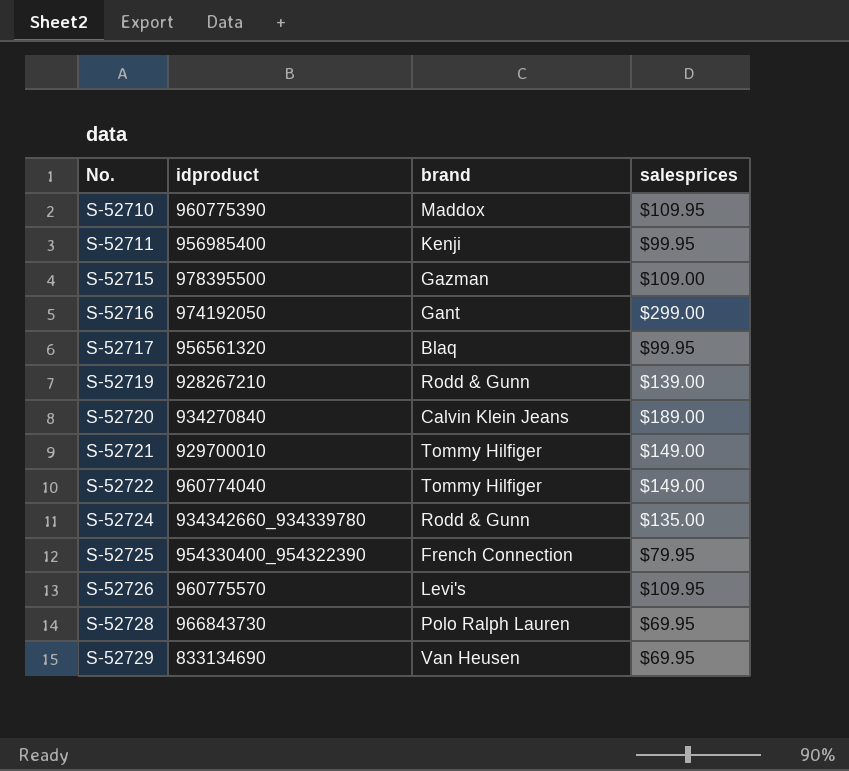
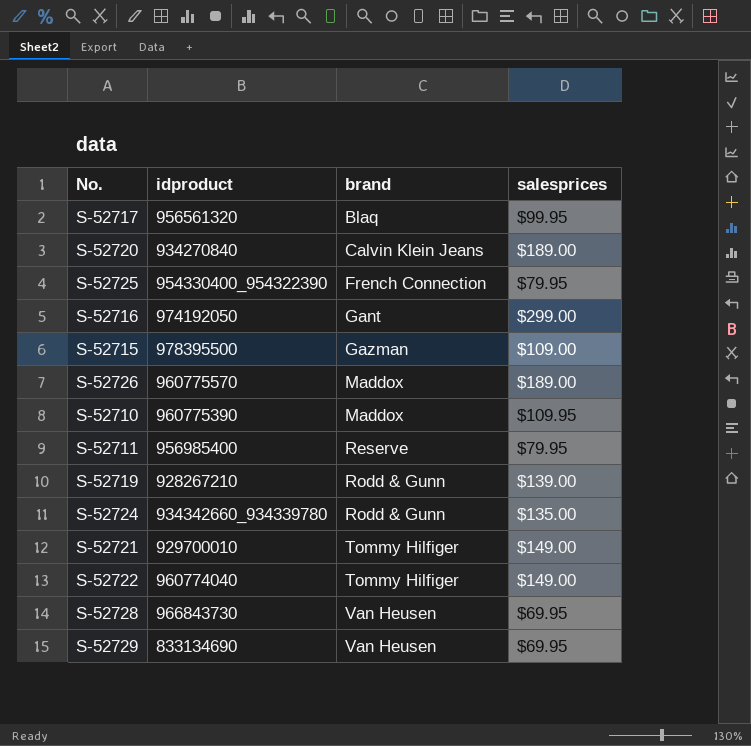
row order: No. ascending -> brand ascending
S-52726 | brand: Levi's -> Maddox
S-52726 | salesprices: $109.95 -> $189.00
S-52711 | brand: Kenji -> Reserve
S-52711 | salesprices: $99.95 -> $79.95
S-52728 | brand: Polo Ralph Lauren -> Van Heusen

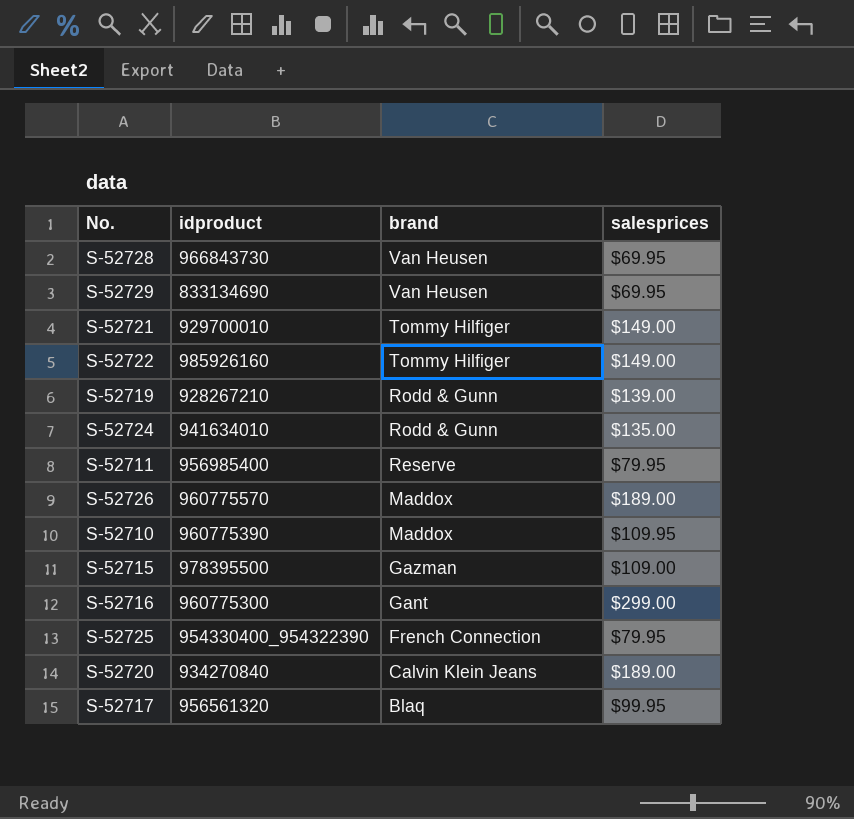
row order: brand ascending -> brand descending
S-52722 | idproduct: 960774040 -> 985926160
S-52724 | idproduct: 934342660_934339780 -> 941634010
S-52716 | idproduct: 974192050 -> 960775300

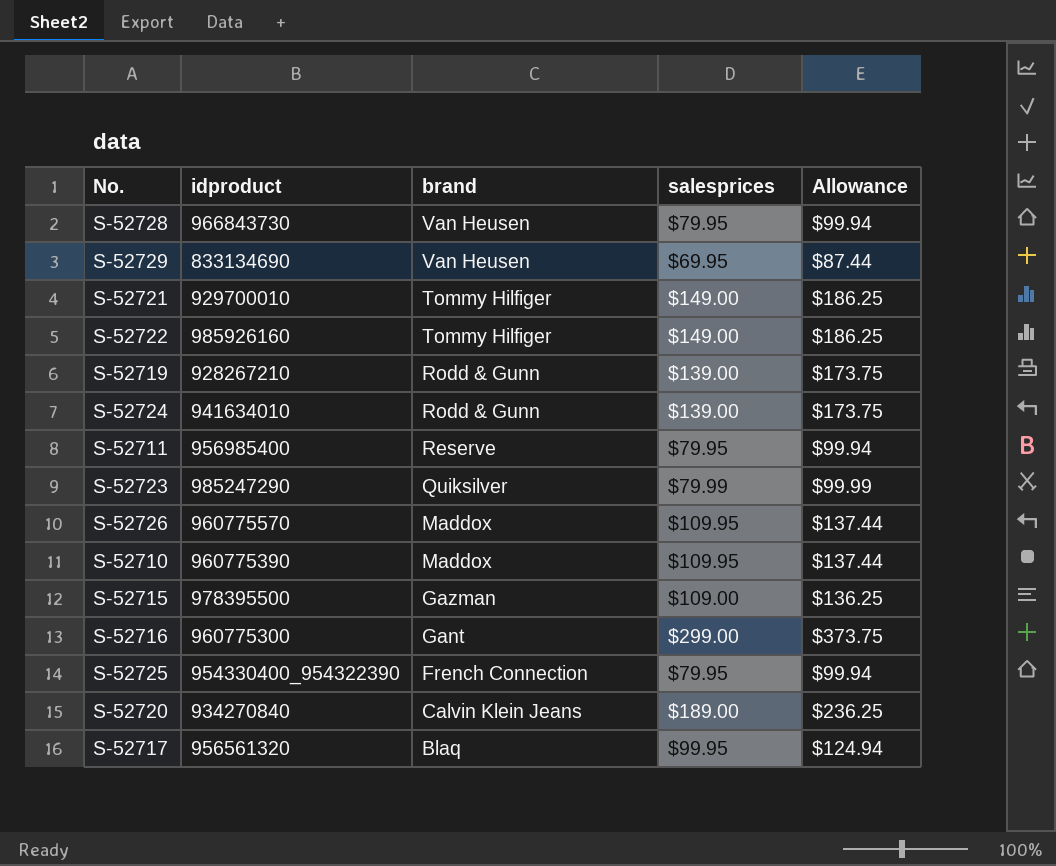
column Allowance | formula: none -> [salesprices] * 1.25
S-52728 | salesprices: $69.95 -> $79.95
S-52724 | salesprices: $135.00 -> $139.00
row S-52723: none -> 985247290 | Quiksilver | $79.99 | $99.99
S-52726 | salesprices: $189.00 -> $109.95

